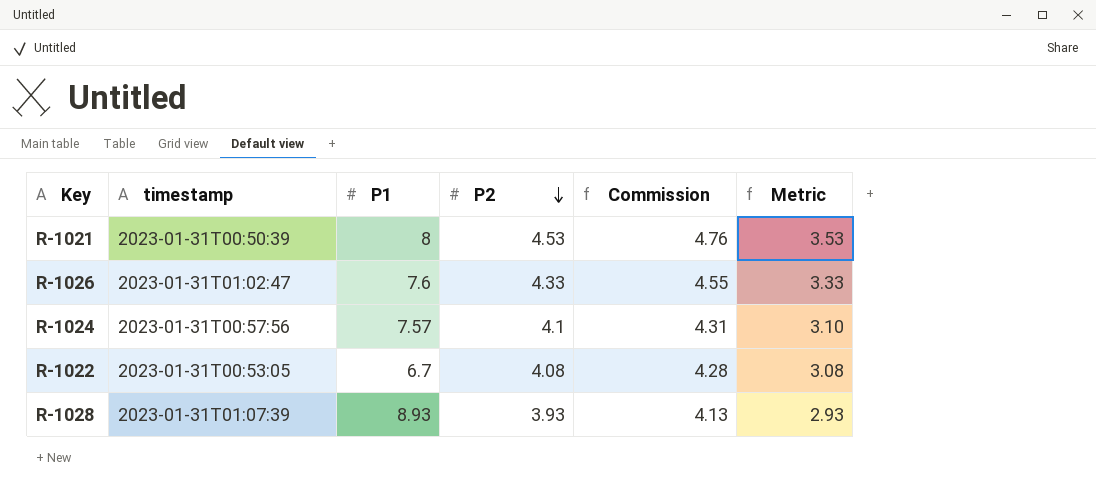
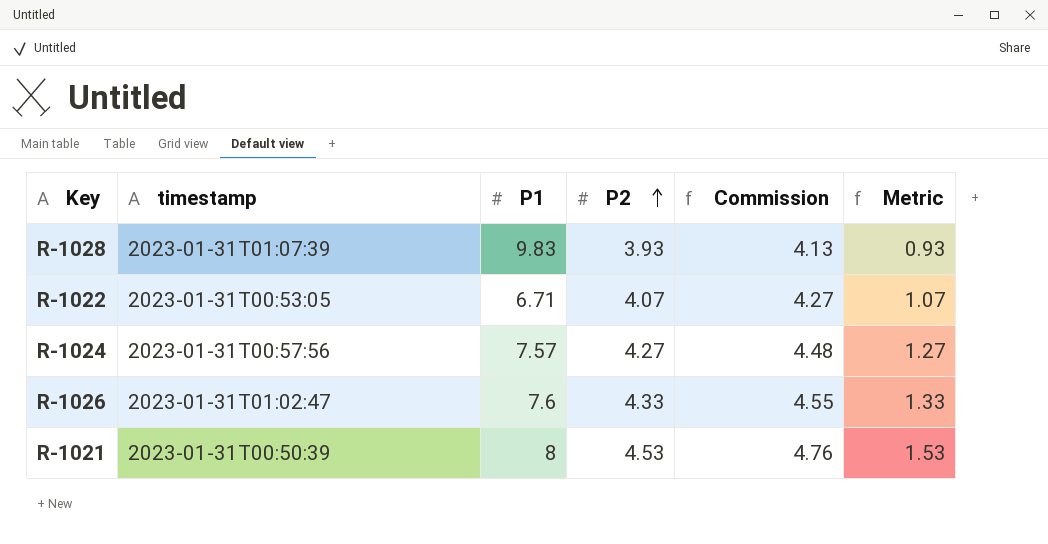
row order: P2 descending -> P2 ascending
column Metric | formula: [P2] - 1 -> [P2] - 3
R-1028 | P1: 8.93 -> 9.83
R-1022 | P1: 6.7 -> 6.71
R-1022 | P2: 4.08 -> 4.07
R-1022 | Commission: 4.28 -> 4.27
R-1024 | P2: 4.1 -> 4.27
R-1024 | Commission: 4.31 -> 4.48

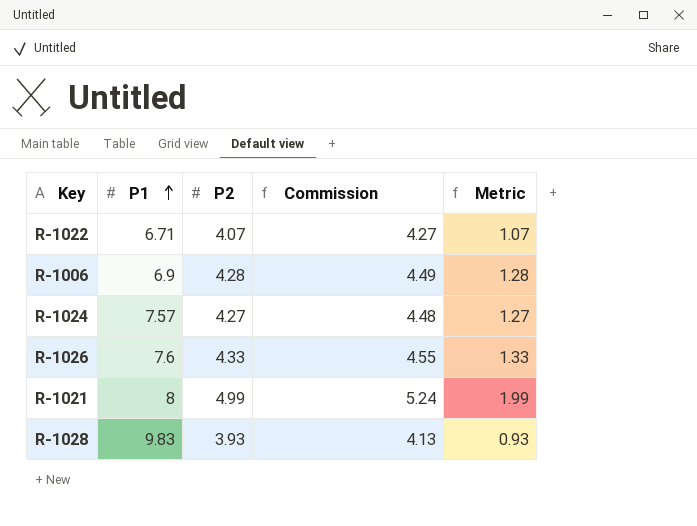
row order: P2 ascending -> P1 ascending
column timestamp | position: 2 -> none
row R-1006: none -> 6.9 | 4.28 | 4.49 | 1.28
R-1021 | P2: 4.53 -> 4.99
R-1021 | Commission: 4.76 -> 5.24
R-1021 | Metric: 1.53 -> 1.99

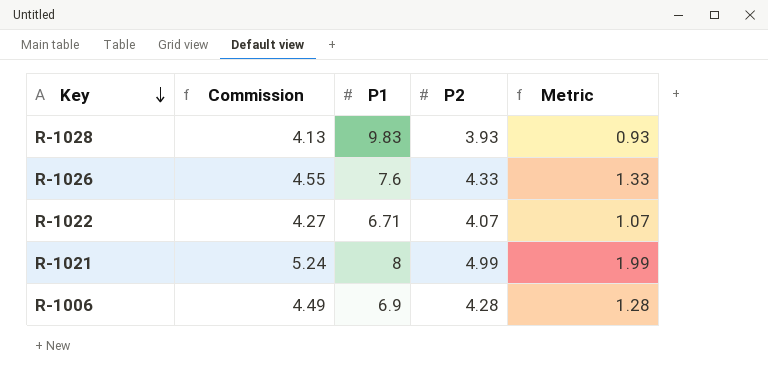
row order: P1 ascending -> Key descending
column Commission | position: 4 -> 2
row R-1024: 7.57 | 4.27 | 4.48 | 1.27 -> none

